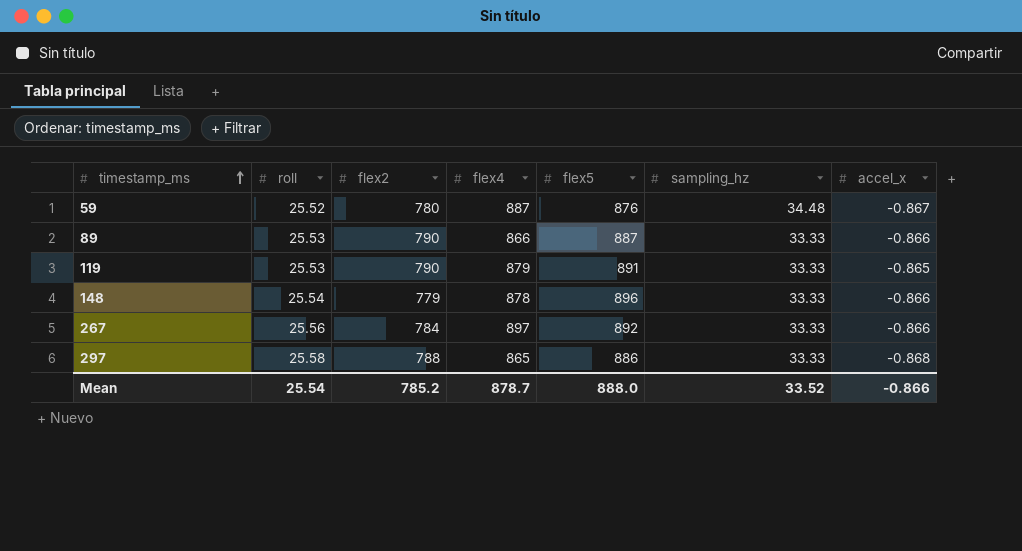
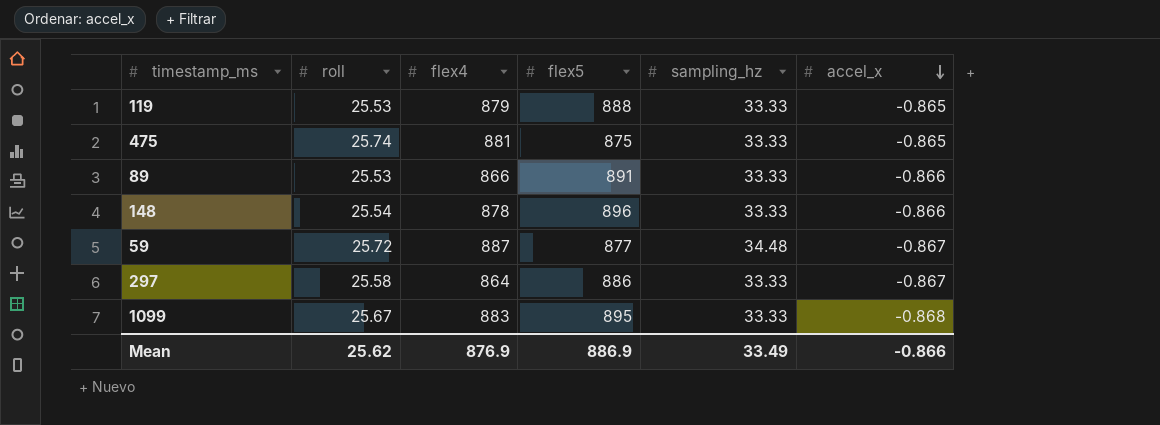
row order: timestamp_ms ascending -> accel_x descending
column flex2 | position: 3 -> none
row 267: 25.56 | 784 | 897 | 892 | 33.33 | -0.866 -> none
119 | flex5: 891 -> 888
row 475: none -> 25.74 | 881 | 875 | 33.33 | -0.865
89 | flex5: 887 -> 891
59 | roll: 25.52 -> 25.72
59 | flex5: 876 -> 877
297 | flex4: 865 -> 864
297 | accel_x: -0.868 -> -0.867
row 1099: none -> 25.67 | 883 | 895 | 33.33 | -0.868
Mean | roll: 25.54 -> 25.62
Mean | flex4: 878.7 -> 876.9
Mean | flex5: 888.0 -> 886.9
Mean | sampling_hz: 33.52 -> 33.49

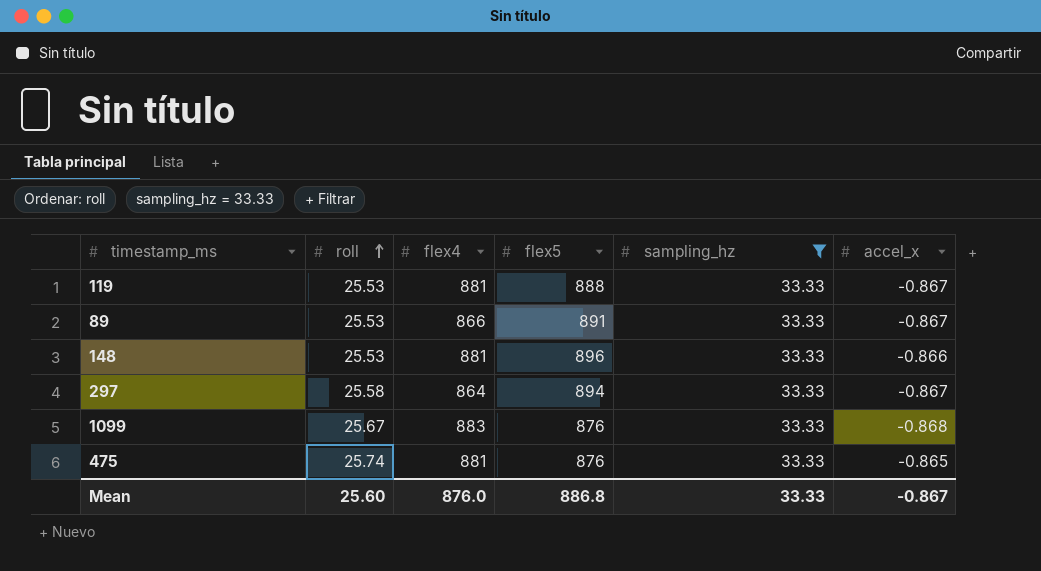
filter: none -> sampling_hz = 33.33
row order: accel_x descending -> roll ascending
119 | flex4: 879 -> 881
119 | accel_x: -0.865 -> -0.867
89 | accel_x: -0.866 -> -0.867
148 | roll: 25.54 -> 25.53
148 | flex4: 878 -> 881
297 | flex5: 886 -> 894
1099 | flex5: 895 -> 876
475 | flex5: 875 -> 876
Mean | roll: 25.62 -> 25.60
Mean | flex4: 876.9 -> 876.0
Mean | flex5: 886.9 -> 886.8
Mean | sampling_hz: 33.49 -> 33.33
Mean | accel_x: -0.866 -> -0.867

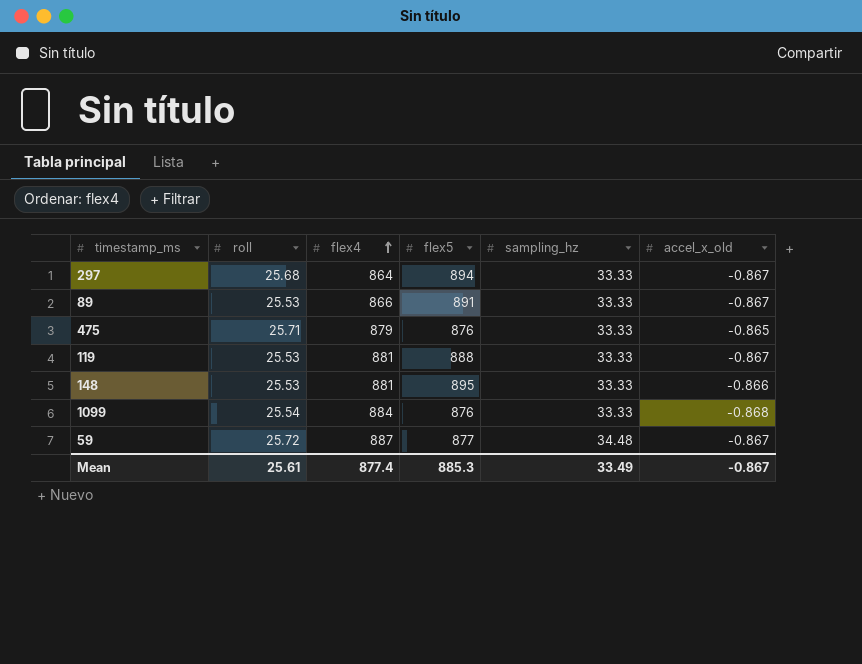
filter: sampling_hz = 33.33 -> none
row order: roll ascending -> flex4 ascending
column name: accel_x -> accel_x_old
297 | roll: 25.58 -> 25.68
475 | roll: 25.74 -> 25.71
475 | flex4: 881 -> 879
148 | flex5: 896 -> 895
1099 | roll: 25.67 -> 25.54
1099 | flex4: 883 -> 884
Mean | roll: 25.60 -> 25.61
Mean | flex4: 876.0 -> 877.4
Mean | flex5: 886.8 -> 885.3
Mean | sampling_hz: 33.33 -> 33.49

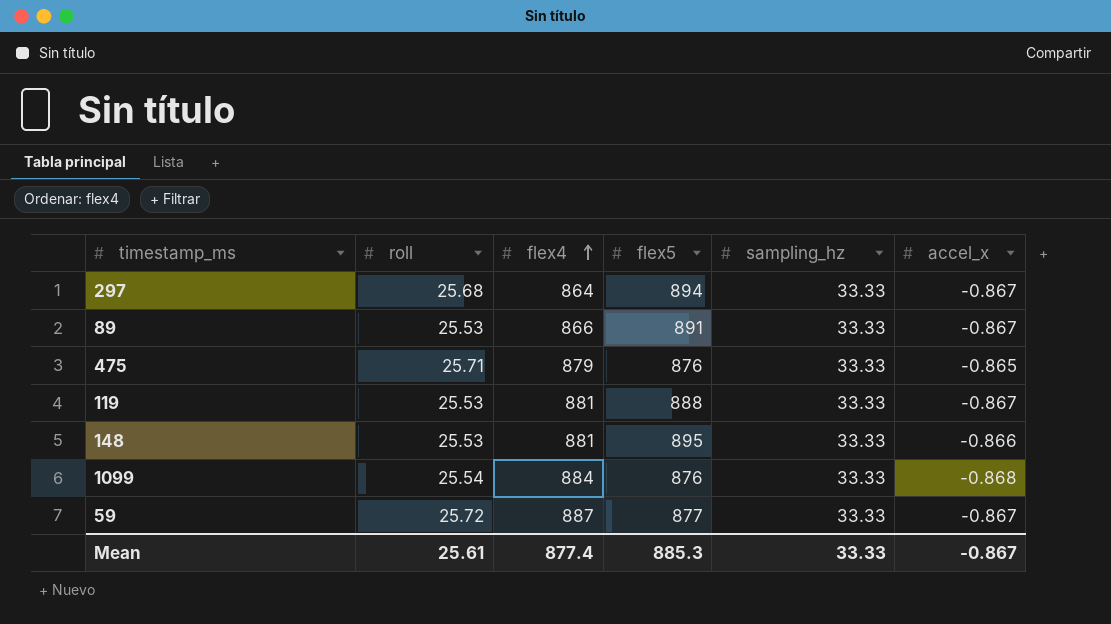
column name: accel_x_old -> accel_x
59 | sampling_hz: 34.48 -> 33.33
Mean | sampling_hz: 33.49 -> 33.33

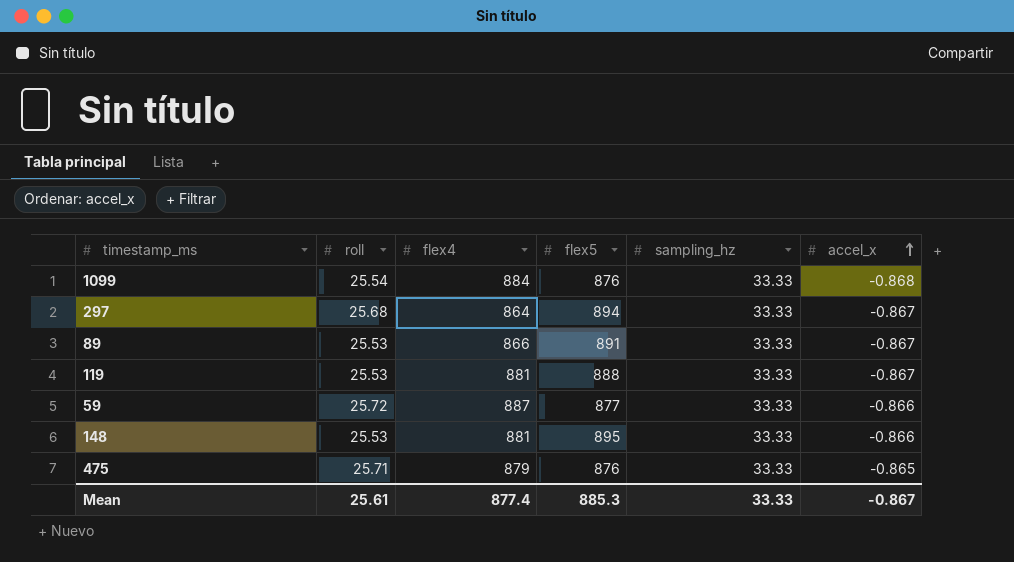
row order: flex4 ascending -> accel_x ascending
59 | accel_x: -0.867 -> -0.866

